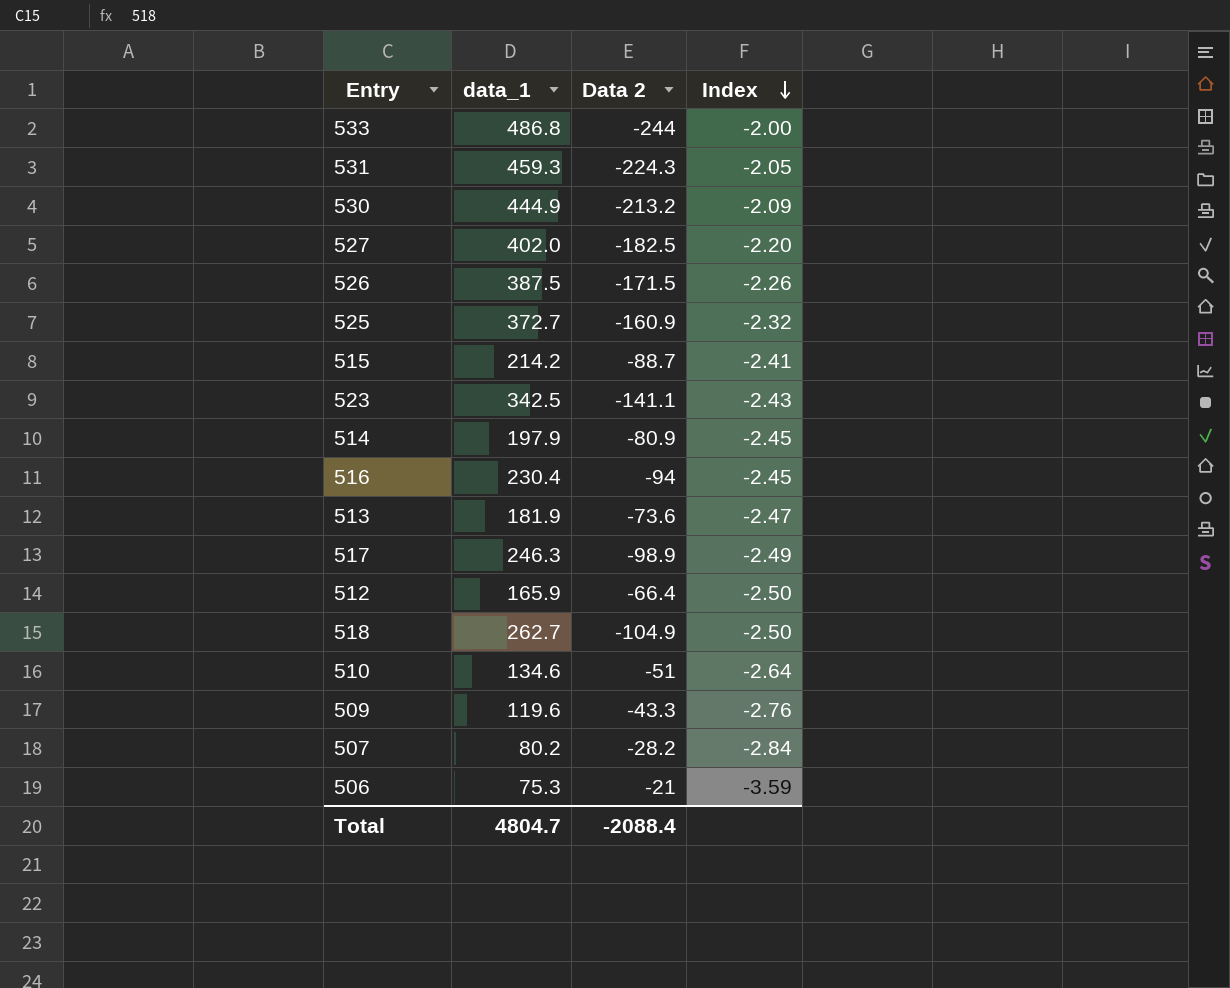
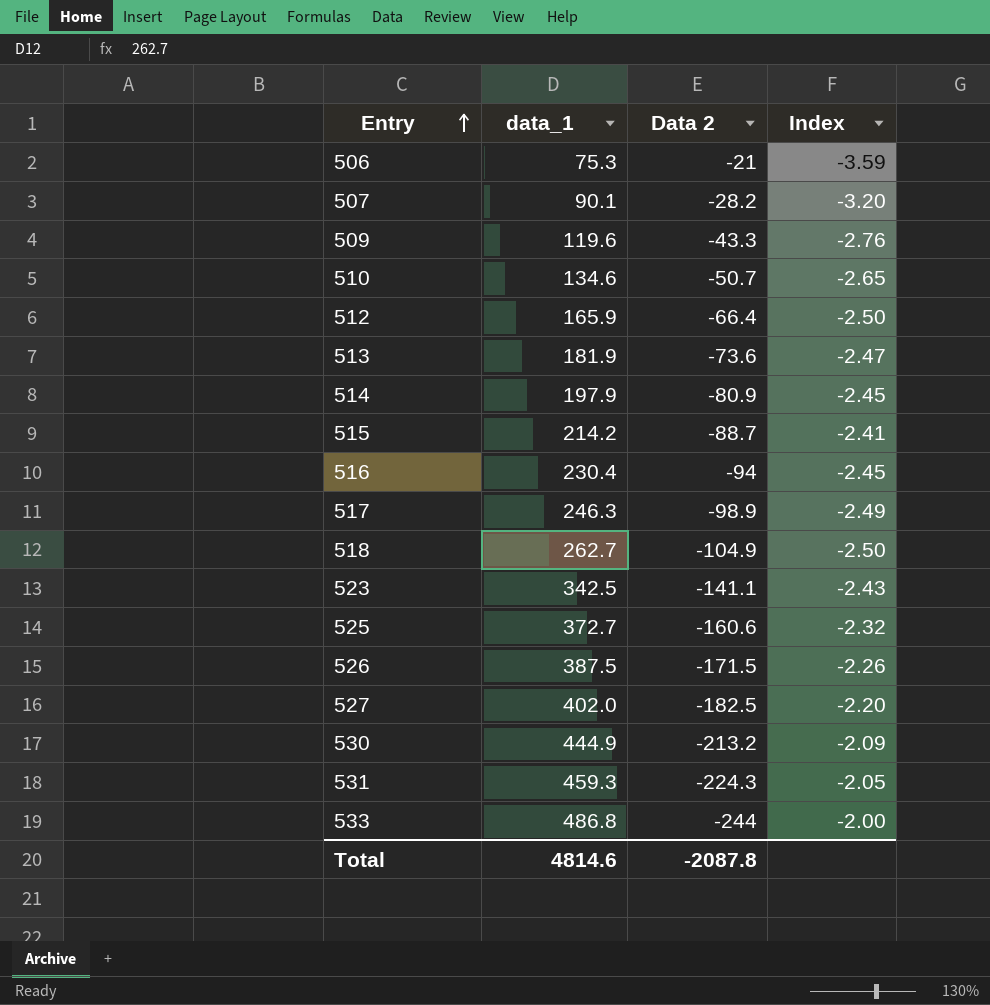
row order: Index descending -> Entry ascending
507 | data_1: 80.2 -> 90.1
507 | Index: -2.84 -> -3.20
510 | Data 2: -51 -> -50.7
510 | Index: -2.64 -> -2.65
525 | Data 2: -160.9 -> -160.6
Total | data_1: 4804.7 -> 4814.6
Total | Data 2: -2088.4 -> -2087.8

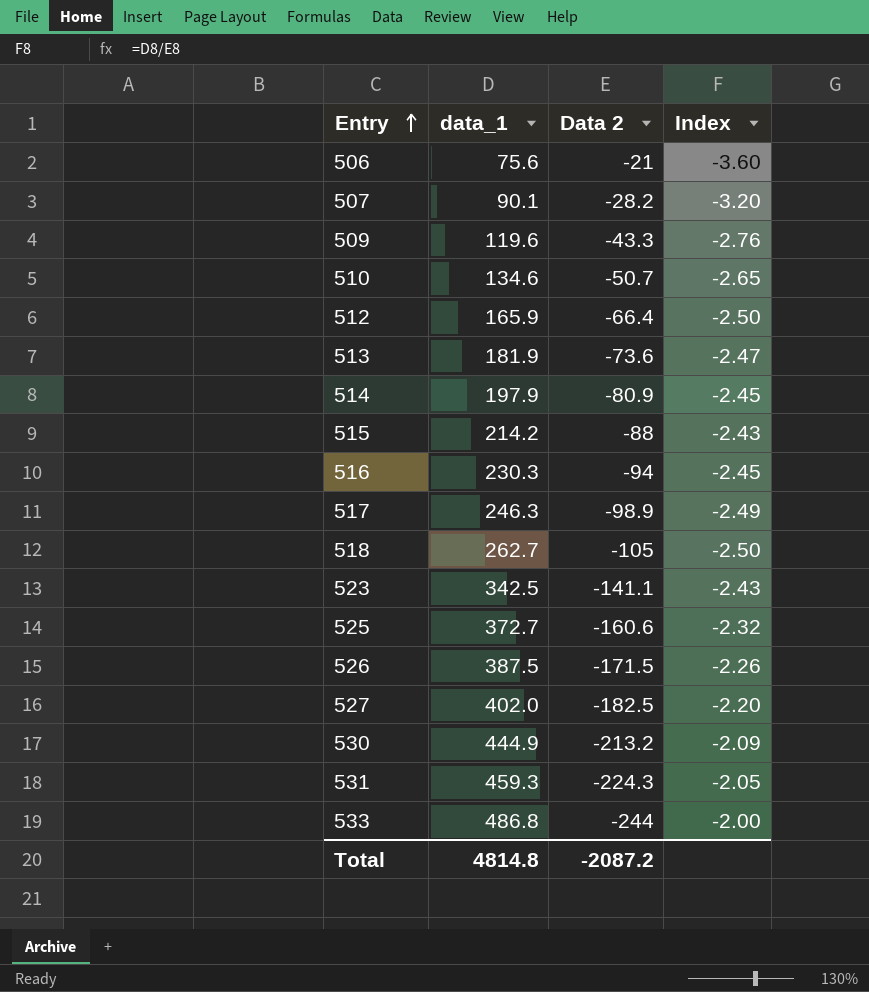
506 | data_1: 75.3 -> 75.6
506 | Index: -3.59 -> -3.60
515 | Data 2: -88.7 -> -88
515 | Index: -2.41 -> -2.43
516 | data_1: 230.4 -> 230.3
518 | Data 2: -104.9 -> -105
Total | data_1: 4814.6 -> 4814.8
Total | Data 2: -2087.8 -> -2087.2

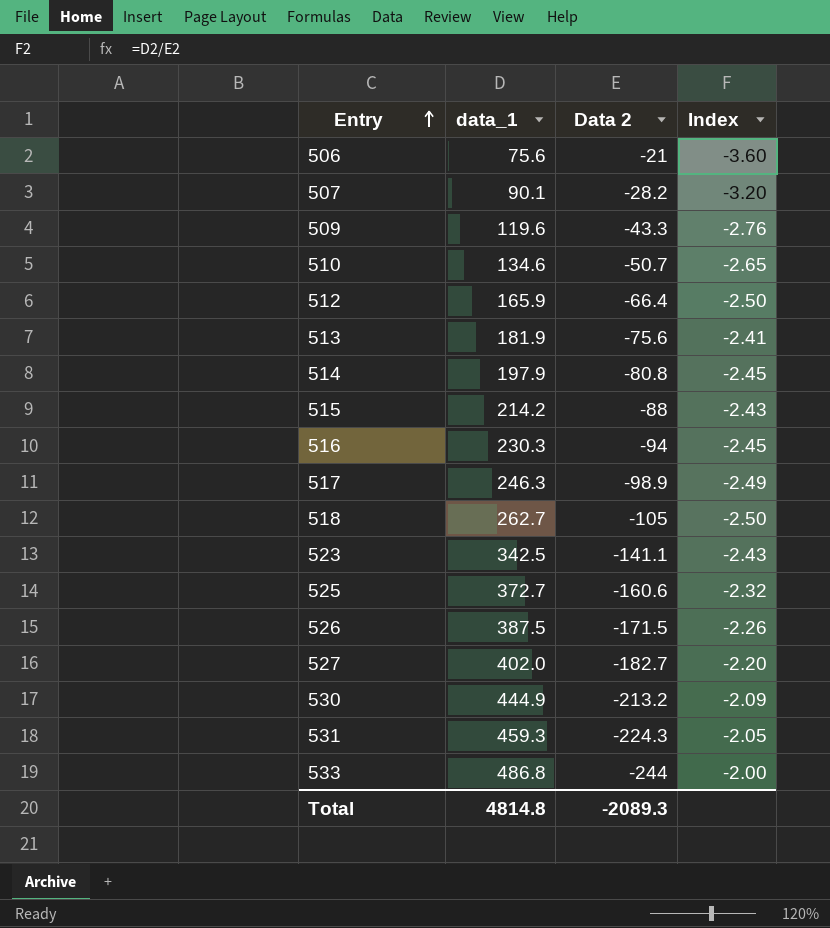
513 | Data 2: -73.6 -> -75.6
513 | Index: -2.47 -> -2.41
514 | Data 2: -80.9 -> -80.8
527 | Data 2: -182.5 -> -182.7
Total | Data 2: -2087.2 -> -2089.3

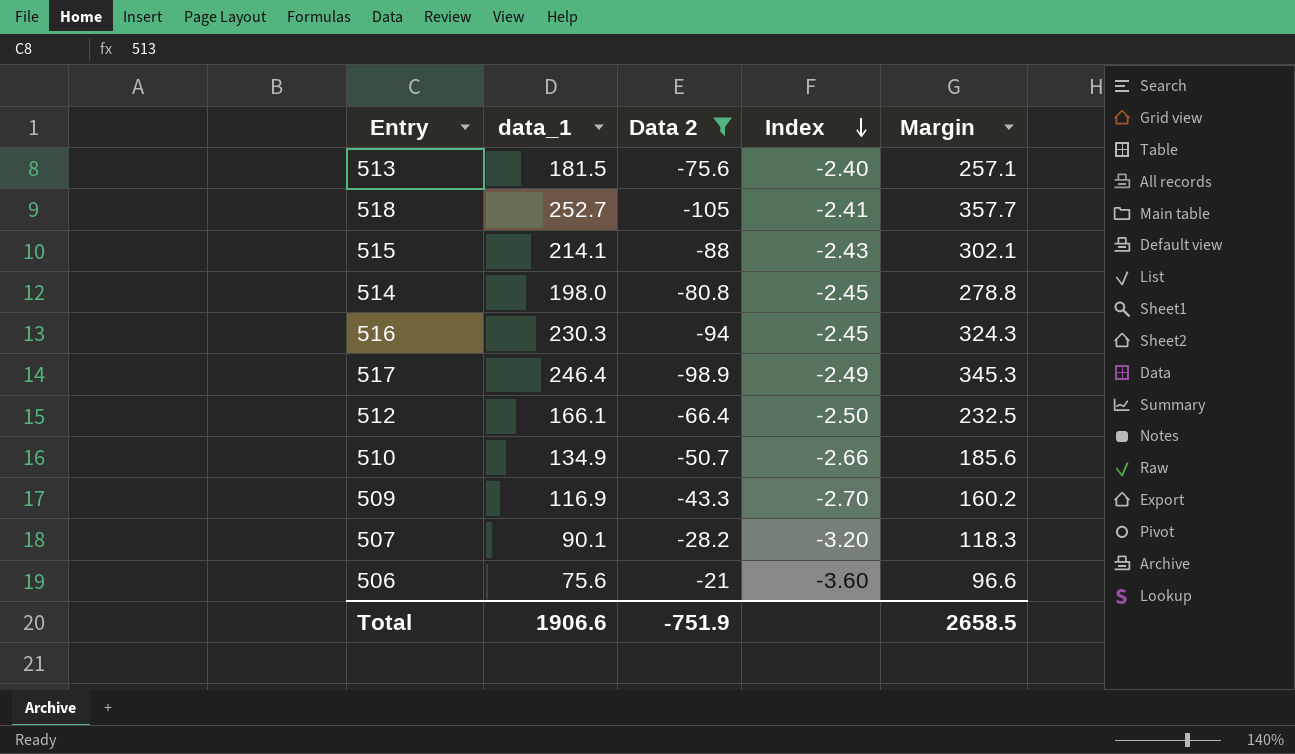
filter: none -> Data 2 >= -105
row order: Entry ascending -> Index descending
column Margin | formula: none -> [data_1] - [Data 2]
513 | data_1: 181.9 -> 181.5
513 | Index: -2.41 -> -2.40
518 | data_1: 262.7 -> 252.7
518 | Index: -2.50 -> -2.41
515 | data_1: 214.2 -> 214.1
514 | data_1: 197.9 -> 198.0
517 | data_1: 246.3 -> 246.4
512 | data_1: 165.9 -> 166.1
510 | data_1: 134.6 -> 134.9
510 | Index: -2.65 -> -2.66
509 | data_1: 119.6 -> 116.9
509 | Index: -2.76 -> -2.70
Total | data_1: 4814.8 -> 1906.6
Total | Data 2: -2089.3 -> -751.9

